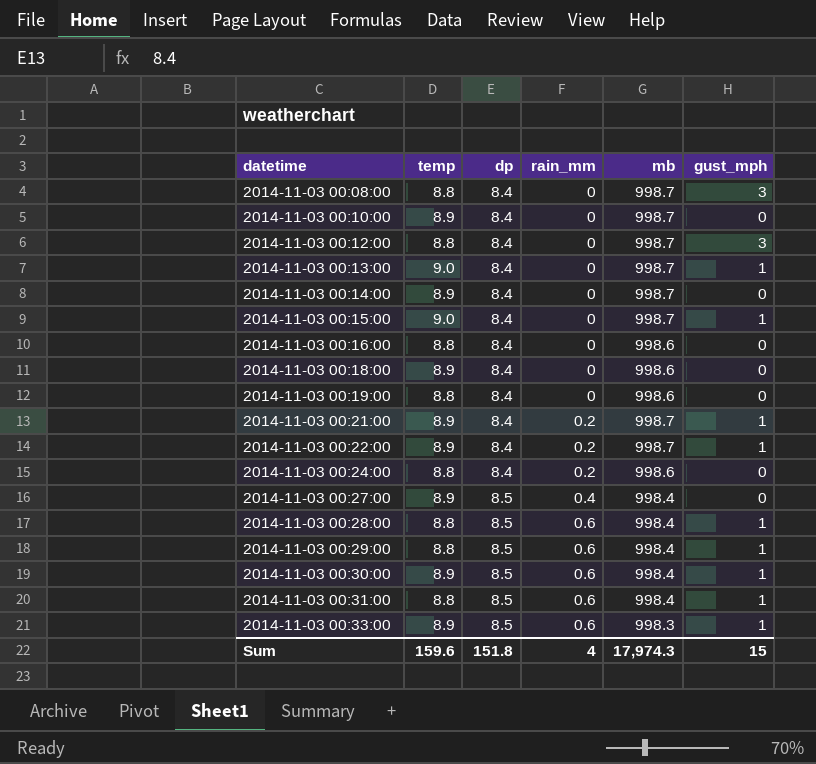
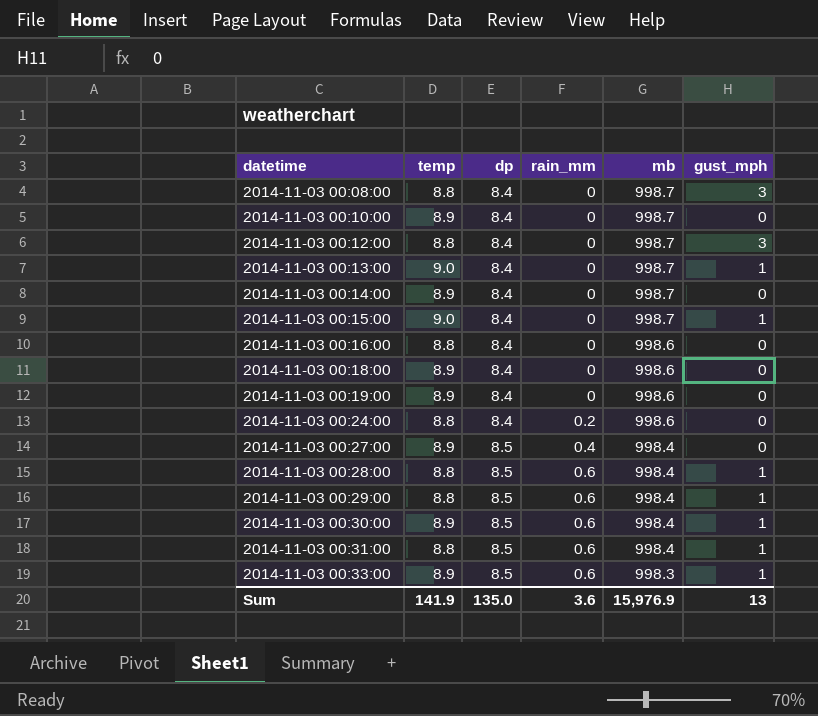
row 2014-11-03 00:21:00: 8.9 | 8.4 | 0.2 | 998.7 | 1 -> none
row 2014-11-03 00:22:00: 8.9 | 8.4 | 0.2 | 998.7 | 1 -> none
2014-11-03 00:19:00 | temp: 8.8 -> 8.9
Sum | temp: 159.6 -> 141.9
Sum | dp: 151.8 -> 135.0
Sum | rain_mm: 4 -> 3.6
Sum | mb: 17,974.3 -> 15,976.9
Sum | gust_mph: 15 -> 13

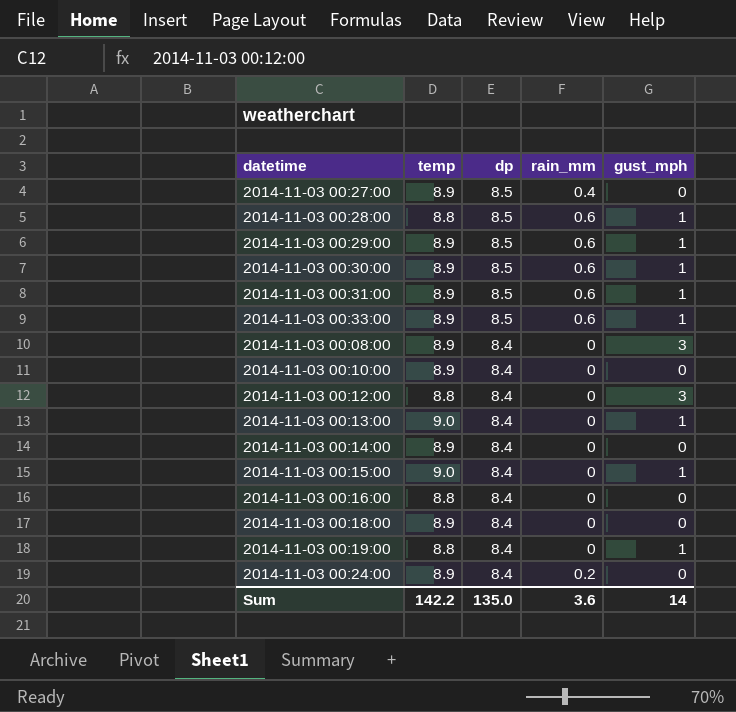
row order: datetime ascending -> dp descending
column mb | position: 5 -> none
2014-11-03 00:29:00 | temp: 8.8 -> 8.9
2014-11-03 00:31:00 | temp: 8.8 -> 8.9
2014-11-03 00:08:00 | temp: 8.8 -> 8.9
2014-11-03 00:19:00 | temp: 8.9 -> 8.8
2014-11-03 00:19:00 | gust_mph: 0 -> 1
2014-11-03 00:24:00 | temp: 8.8 -> 8.9
Sum | temp: 141.9 -> 142.2
Sum | gust_mph: 13 -> 14

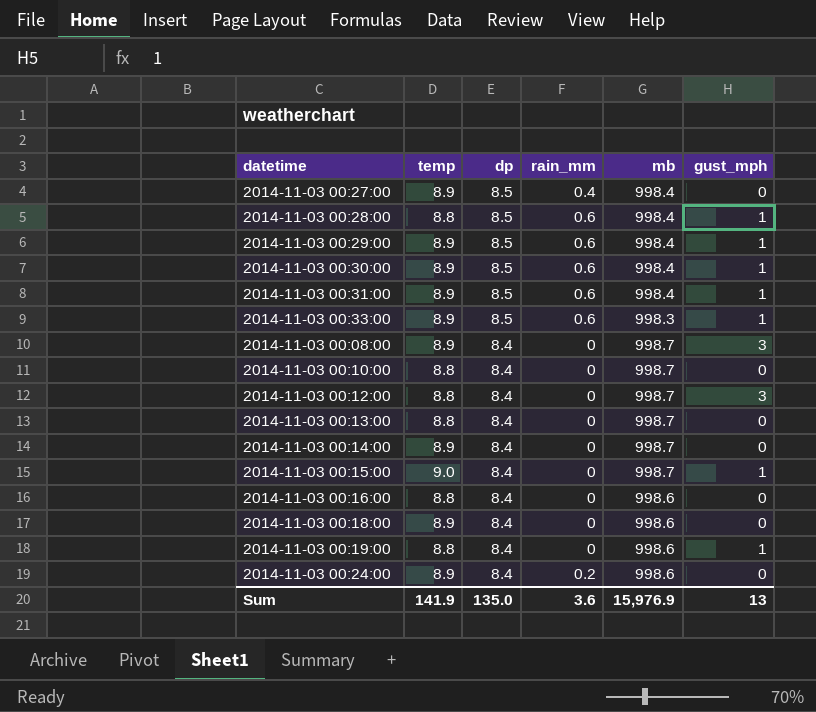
column mb | position: none -> 5
2014-11-03 00:10:00 | temp: 8.9 -> 8.8
2014-11-03 00:13:00 | temp: 9.0 -> 8.8
2014-11-03 00:13:00 | gust_mph: 1 -> 0
Sum | temp: 142.2 -> 141.9
Sum | gust_mph: 14 -> 13

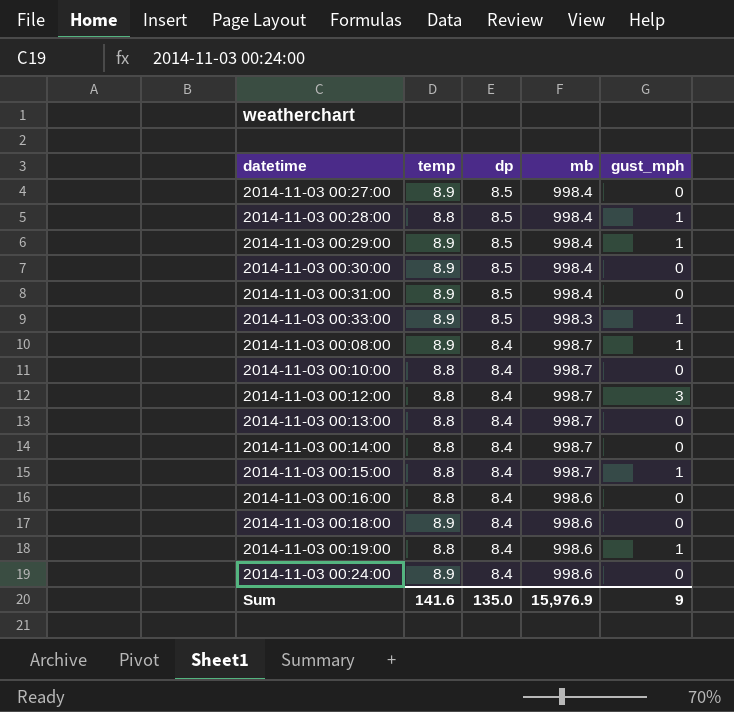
column rain_mm | position: 4 -> none
2014-11-03 00:30:00 | gust_mph: 1 -> 0
2014-11-03 00:31:00 | gust_mph: 1 -> 0
2014-11-03 00:08:00 | gust_mph: 3 -> 1
2014-11-03 00:14:00 | temp: 8.9 -> 8.8
2014-11-03 00:15:00 | temp: 9.0 -> 8.8
Sum | temp: 141.9 -> 141.6
Sum | gust_mph: 13 -> 9

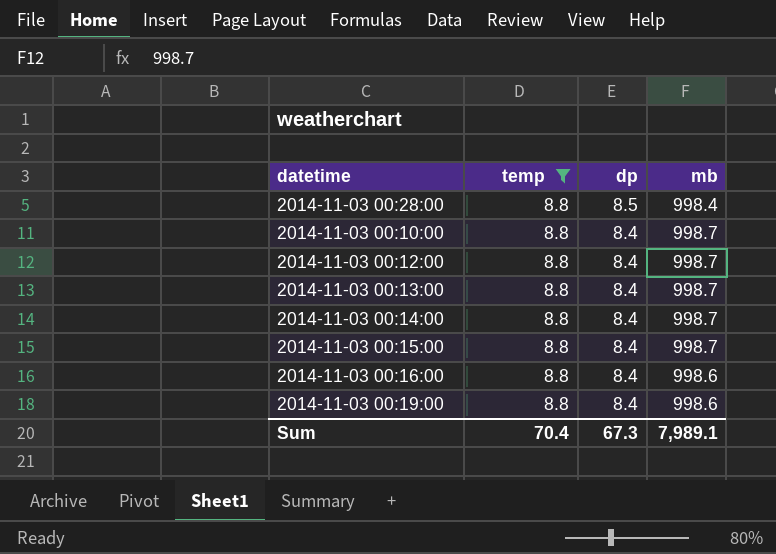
filter: none -> temp = 8.8
column gust_mph | position: 5 -> none
Sum | temp: 141.6 -> 70.4
Sum | dp: 135.0 -> 67.3
Sum | mb: 15,976.9 -> 7,989.1

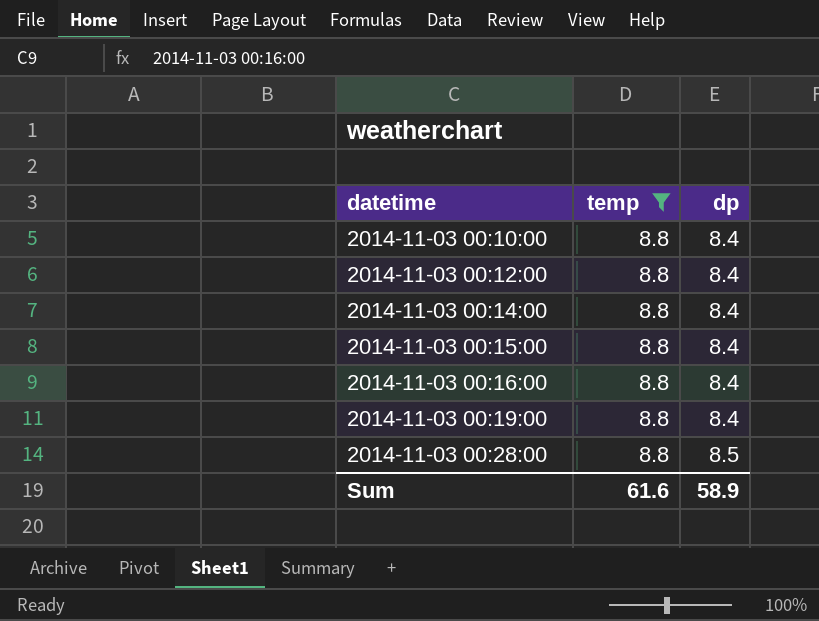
row order: dp descending -> datetime ascending
column mb | position: 4 -> none
row 2014-11-03 00:13:00: 8.8 | 8.4 | 998.7 -> none
Sum | temp: 70.4 -> 61.6
Sum | dp: 67.3 -> 58.9

